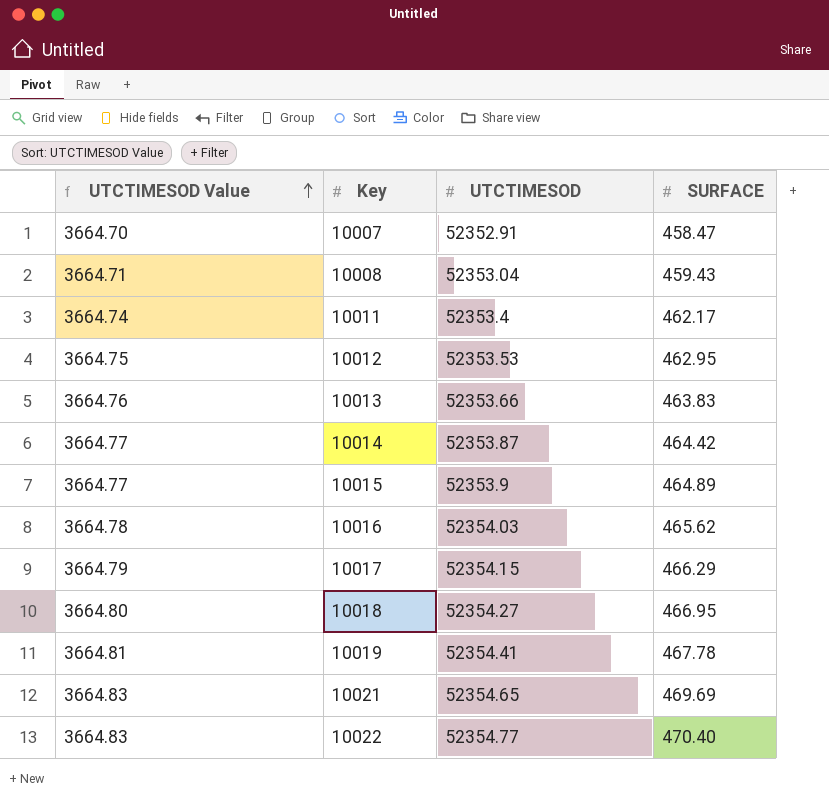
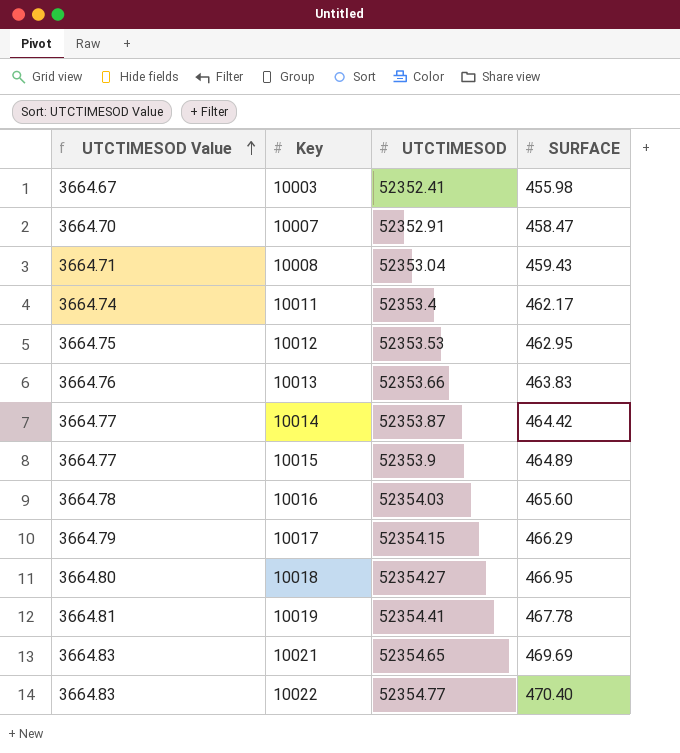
row 10003: none -> 3664.67 | 52352.41 | 455.98
10016 | SURFACE: 465.62 -> 465.60

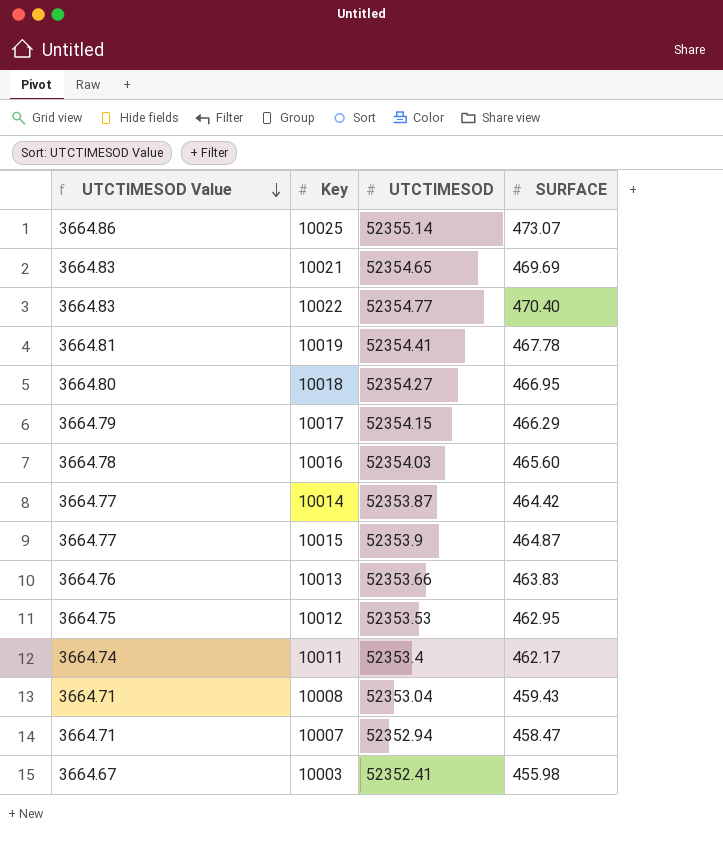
row order: UTCTIMESOD Value ascending -> UTCTIMESOD Value descending
row 10025: none -> 3664.86 | 52355.14 | 473.07
10015 | SURFACE: 464.89 -> 464.87
10007 | UTCTIMESOD Value: 3664.70 -> 3664.71
10007 | UTCTIMESOD: 52352.91 -> 52352.94

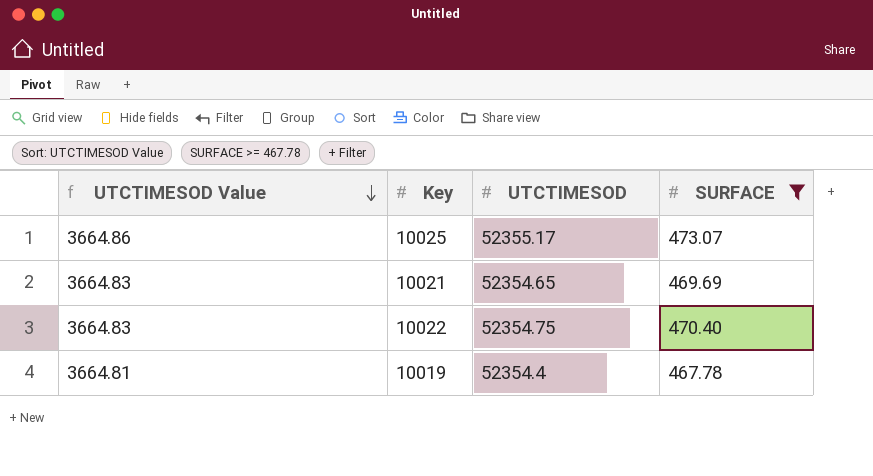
filter: none -> SURFACE >= 467.78
10025 | UTCTIMESOD: 52355.14 -> 52355.17
10022 | UTCTIMESOD: 52354.77 -> 52354.75
10019 | UTCTIMESOD: 52354.41 -> 52354.4

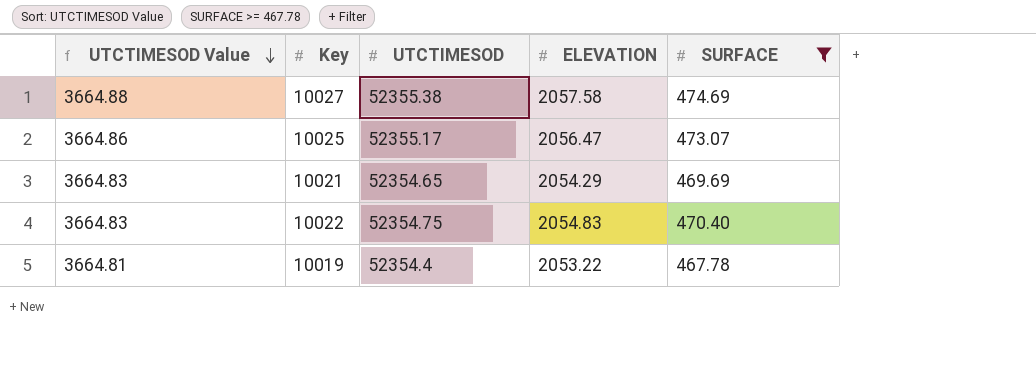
column ELEVATION | position: none -> 4
row 10027: none -> 3664.88 | 52355.38 | 2057.58 | 474.69

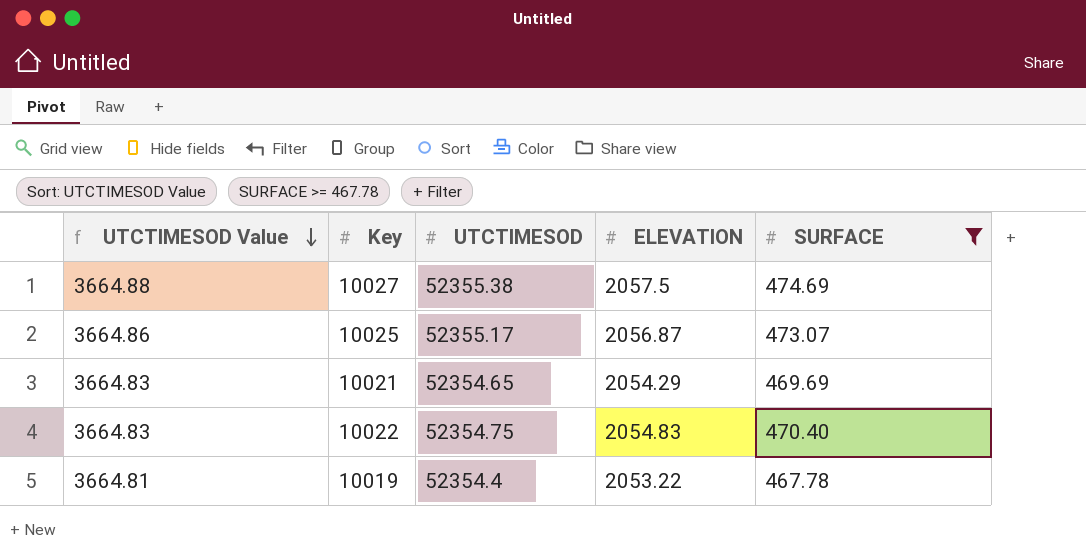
10027 | ELEVATION: 2057.58 -> 2057.5
10025 | ELEVATION: 2056.47 -> 2056.87

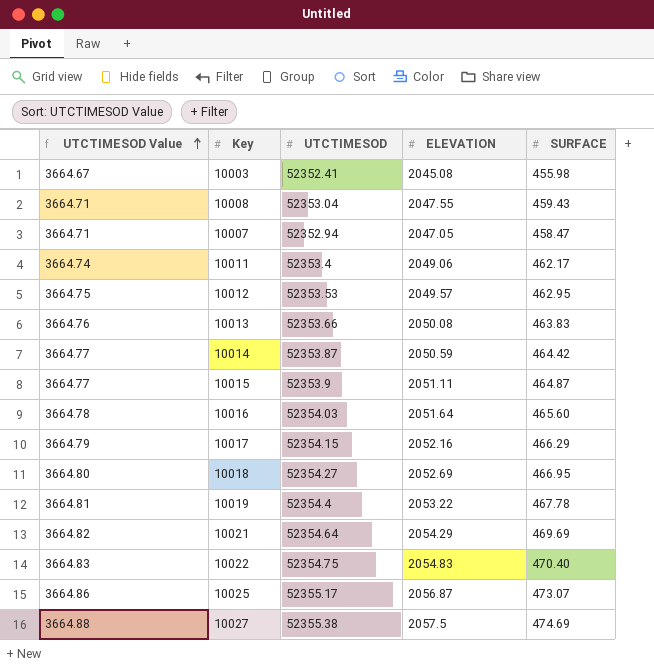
filter: SURFACE >= 467.78 -> none
row order: UTCTIMESOD Value descending -> UTCTIMESOD Value ascending
10021 | UTCTIMESOD Value: 3664.83 -> 3664.82
10021 | UTCTIMESOD: 52354.65 -> 52354.64

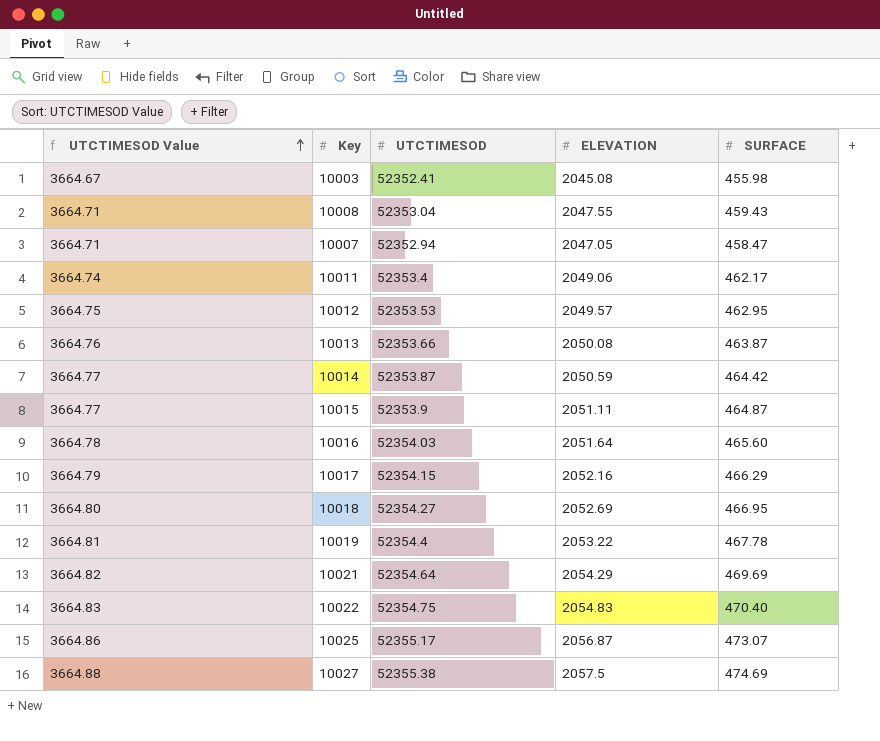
10013 | SURFACE: 463.83 -> 463.87

